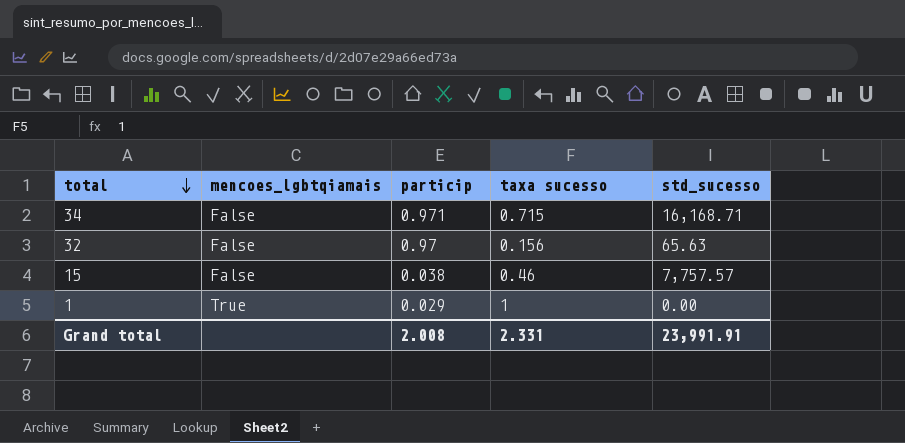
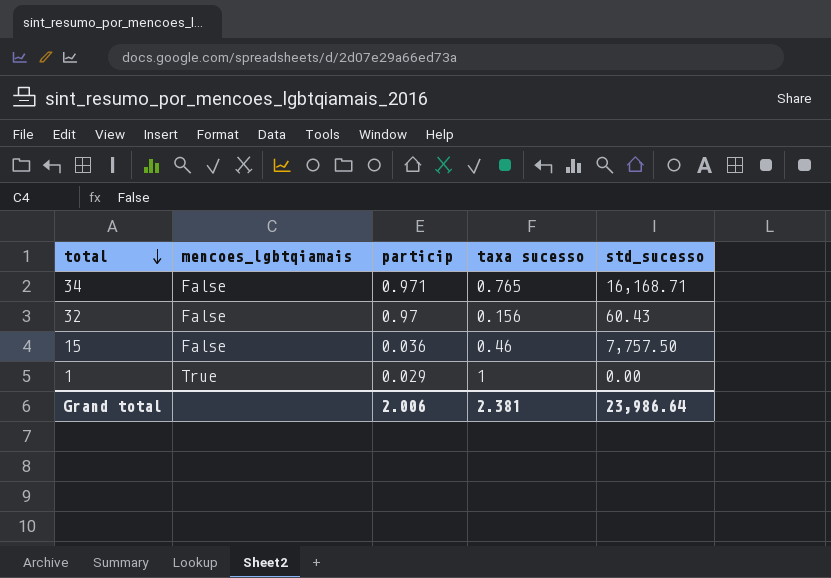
34 | taxa sucesso: 0.715 -> 0.765
32 | std_sucesso: 65.63 -> 60.43
15 | particip: 0.038 -> 0.036
15 | std_sucesso: 7,757.57 -> 7,757.50
Grand total | particip: 2.008 -> 2.006
Grand total | taxa sucesso: 2.331 -> 2.381
Grand total | std_sucesso: 23,991.91 -> 23,986.64

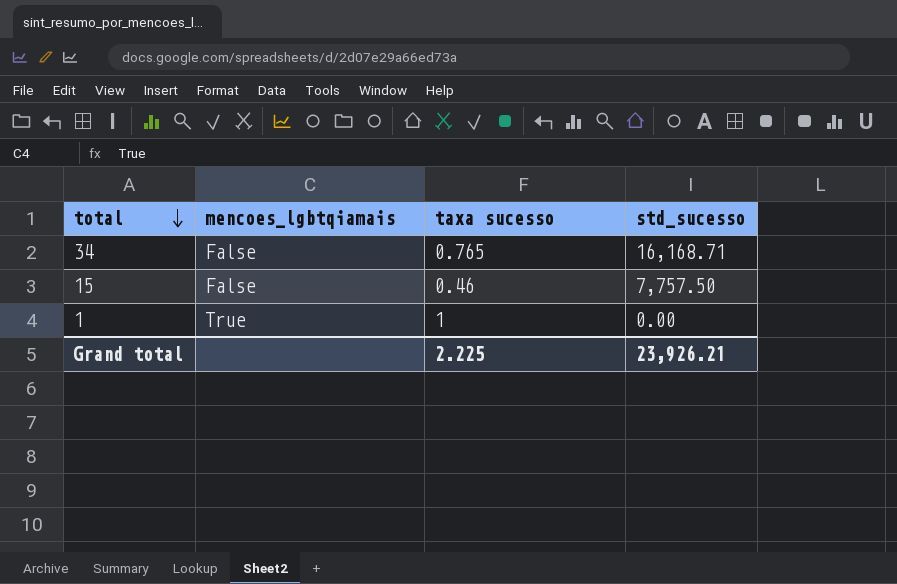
column particip | position: 3 -> none
row 32: False | 0.97 | 0.156 | 60.43 -> none
Grand total | taxa sucesso: 2.381 -> 2.225
Grand total | std_sucesso: 23,986.64 -> 23,926.21

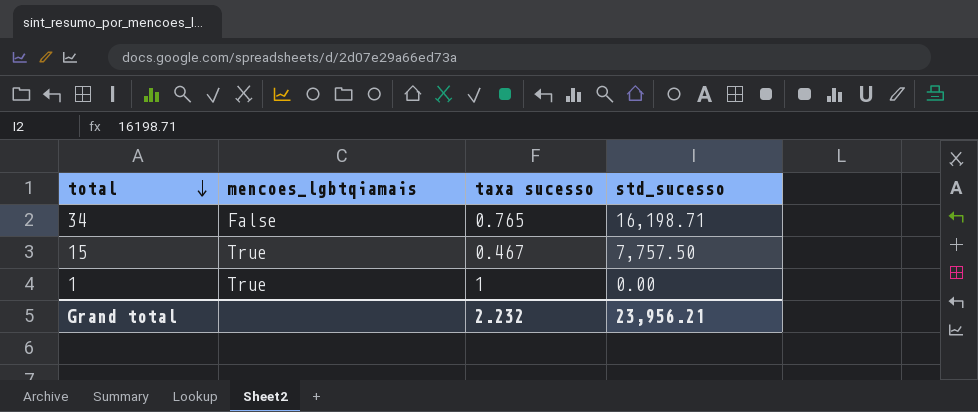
34 | std_sucesso: 16,168.71 -> 16,198.71
15 | mencoes_lgbtqiamais: False -> True
15 | taxa sucesso: 0.46 -> 0.467
Grand total | taxa sucesso: 2.225 -> 2.232
Grand total | std_sucesso: 23,926.21 -> 23,956.21

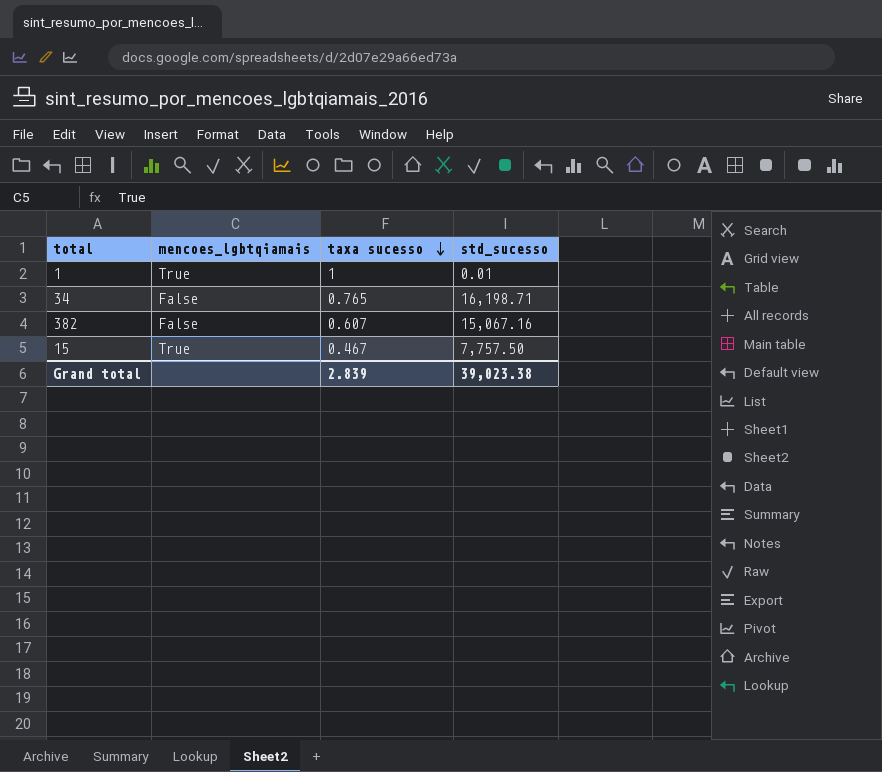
row order: total descending -> taxa sucesso descending
1 | std_sucesso: 0.00 -> 0.01
row 382: none -> False | 0.607 | 15,067.16
Grand total | taxa sucesso: 2.232 -> 2.839
Grand total | std_sucesso: 23,956.21 -> 39,023.38

